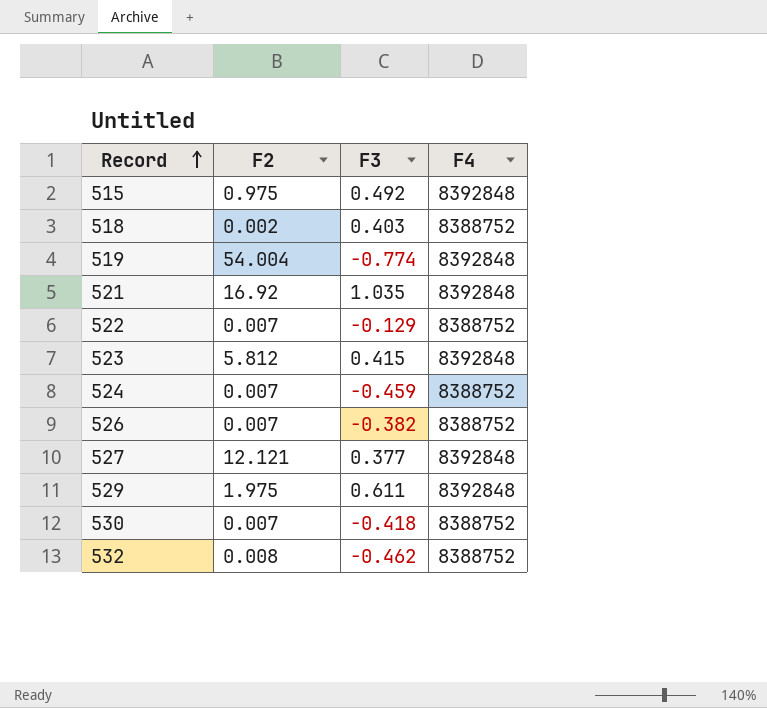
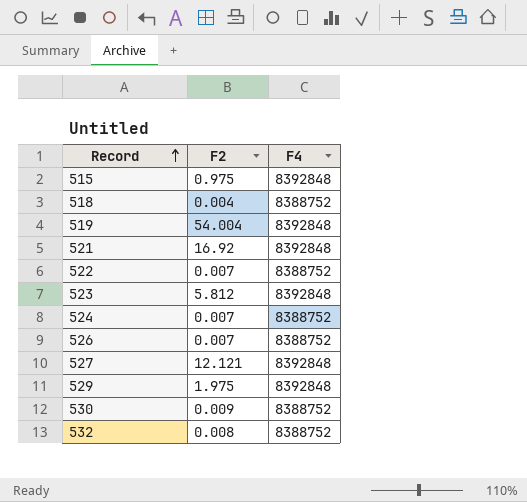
column F3 | position: 3 -> none
518 | F2: 0.002 -> 0.004
530 | F2: 0.007 -> 0.009

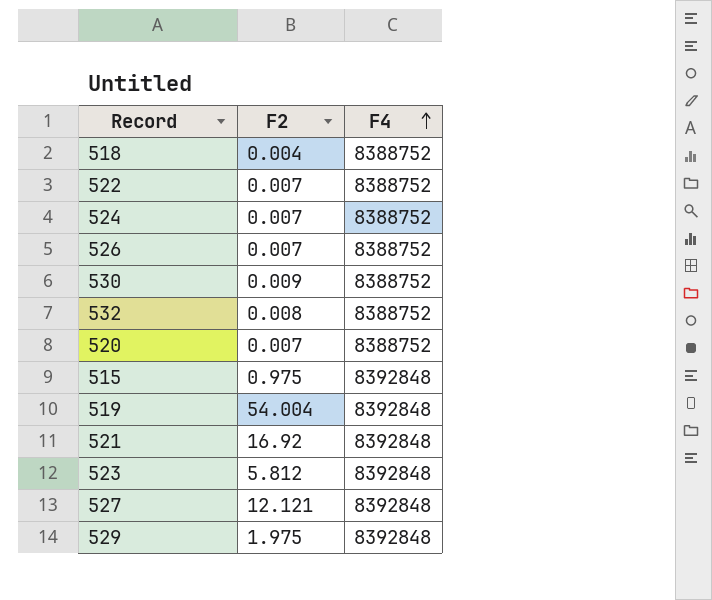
row order: Record ascending -> F4 ascending
row 520: none -> 0.007 | 8388752

